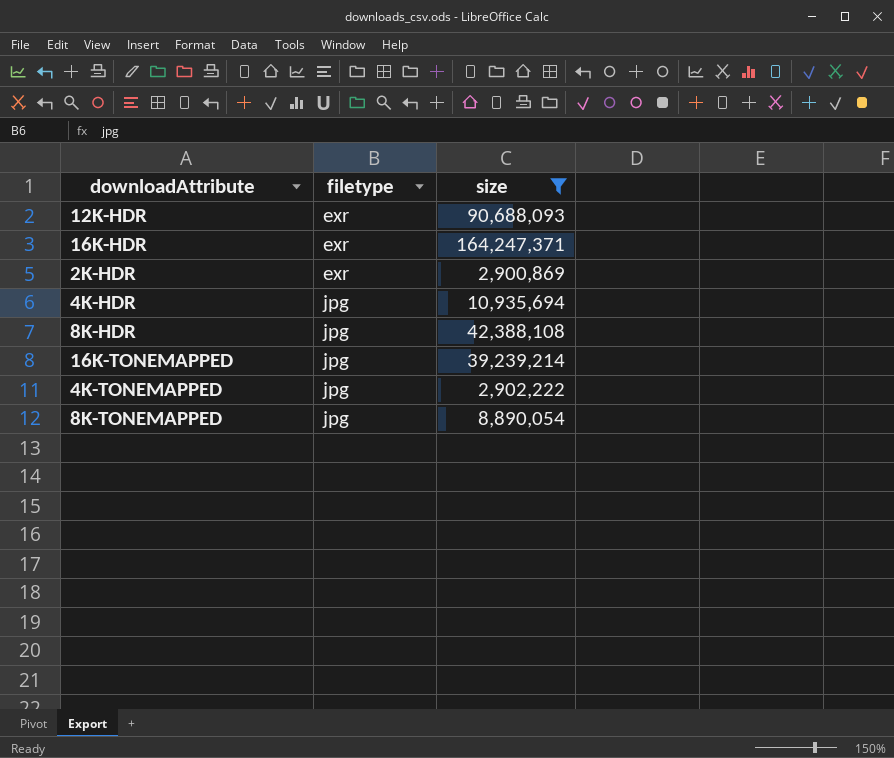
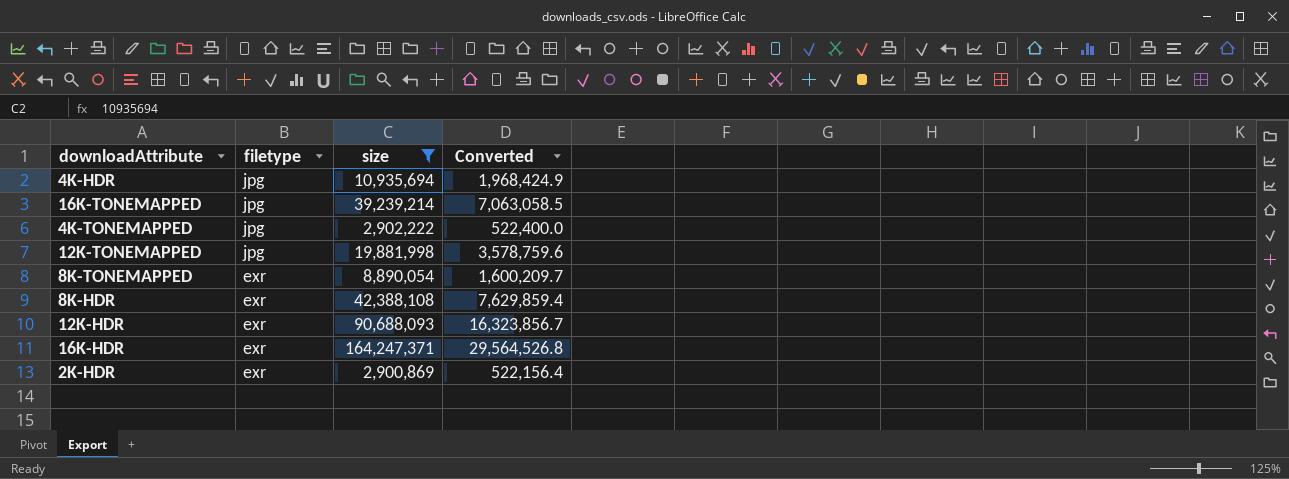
row order: filetype ascending -> filetype descending
column Converted | formula: none -> [size] * 0.18
row 12K-TONEMAPPED: none -> jpg | 19,881,998 | 3,578,759.6
8K-TONEMAPPED | filetype: jpg -> exr
8K-HDR | filetype: jpg -> exr

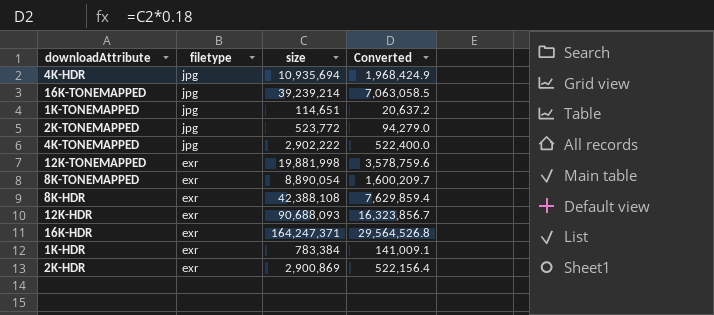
filter: size >= 2,900,869 -> none
12K-TONEMAPPED | filetype: jpg -> exr

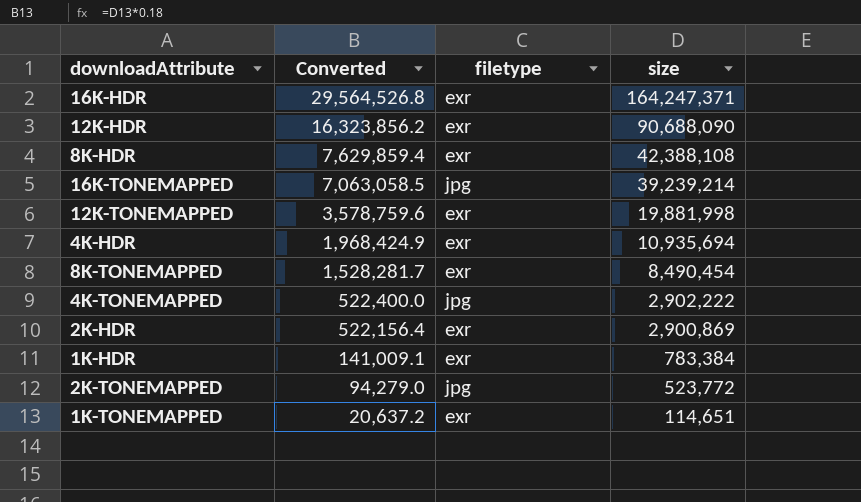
row order: filetype descending -> Converted descending
column Converted | position: 4 -> 2
12K-HDR | Converted: 16,323,856.7 -> 16,323,856.2
12K-HDR | size: 90,688,093 -> 90,688,090
4K-HDR | filetype: jpg -> exr
8K-TONEMAPPED | Converted: 1,600,209.7 -> 1,528,281.7
8K-TONEMAPPED | size: 8,890,054 -> 8,490,454
1K-TONEMAPPED | filetype: jpg -> exr

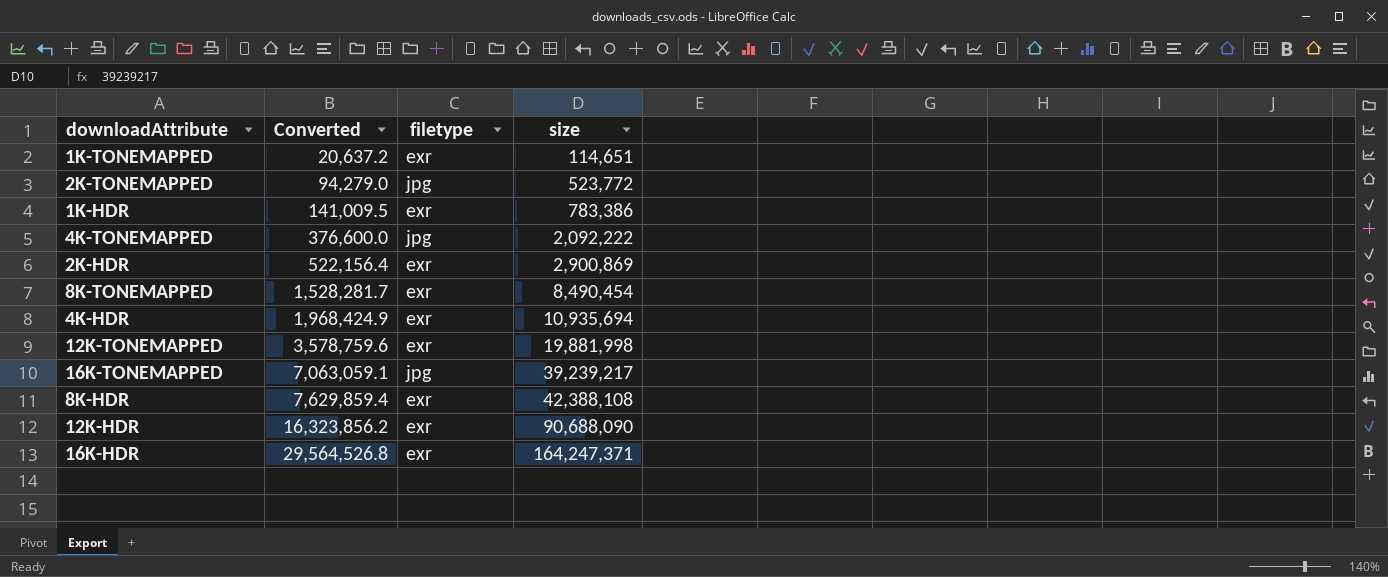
row order: Converted descending -> Converted ascending
1K-HDR | Converted: 141,009.1 -> 141,009.5
1K-HDR | size: 783,384 -> 783,386
4K-TONEMAPPED | Converted: 522,400.0 -> 376,600.0
4K-TONEMAPPED | size: 2,902,222 -> 2,092,222
16K-TONEMAPPED | Converted: 7,063,058.5 -> 7,063,059.1
16K-TONEMAPPED | size: 39,239,214 -> 39,239,217

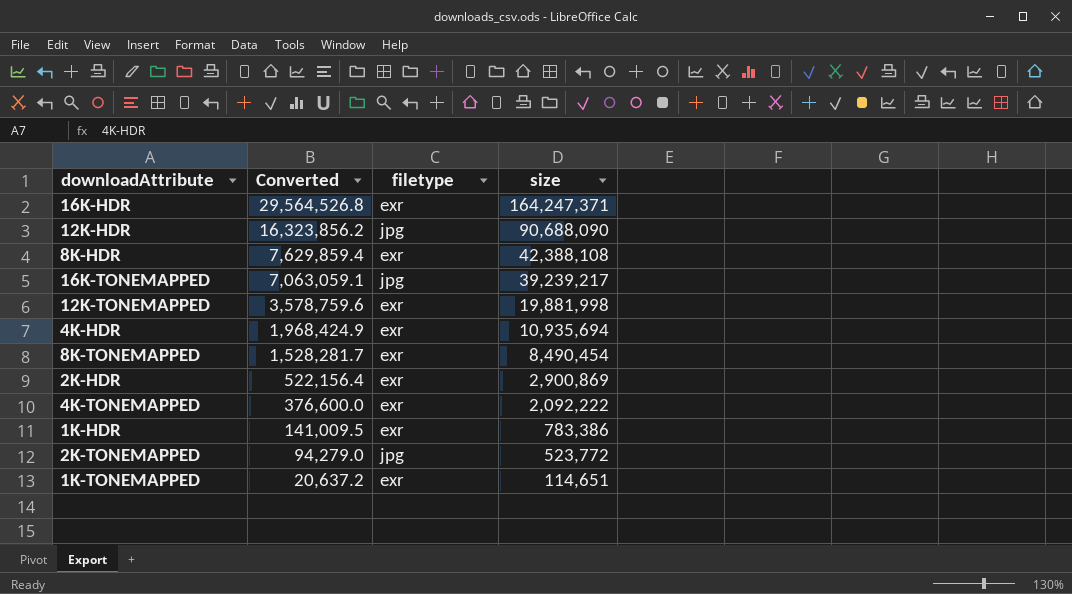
row order: Converted ascending -> Converted descending
12K-HDR | filetype: exr -> jpg
4K-TONEMAPPED | filetype: jpg -> exr

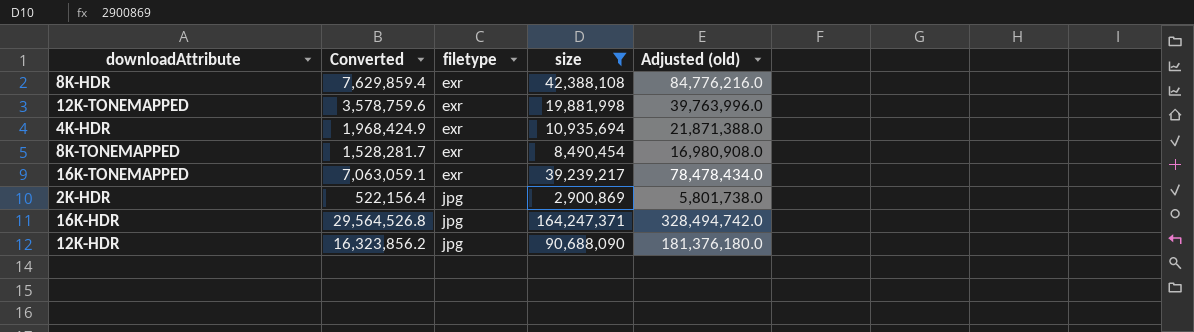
filter: none -> size >= 2,900,869
row order: Converted descending -> filetype ascending
column Adjusted (old) | formula: none -> [size] * 2
16K-TONEMAPPED | filetype: jpg -> exr
2K-HDR | filetype: exr -> jpg
16K-HDR | filetype: exr -> jpg

